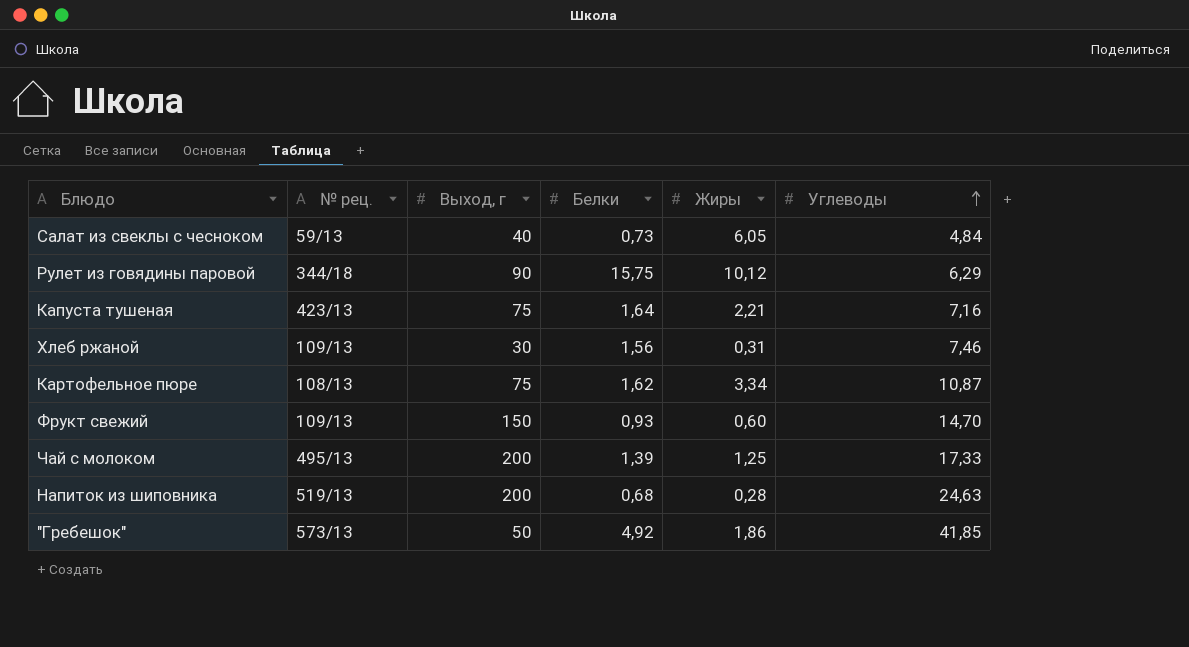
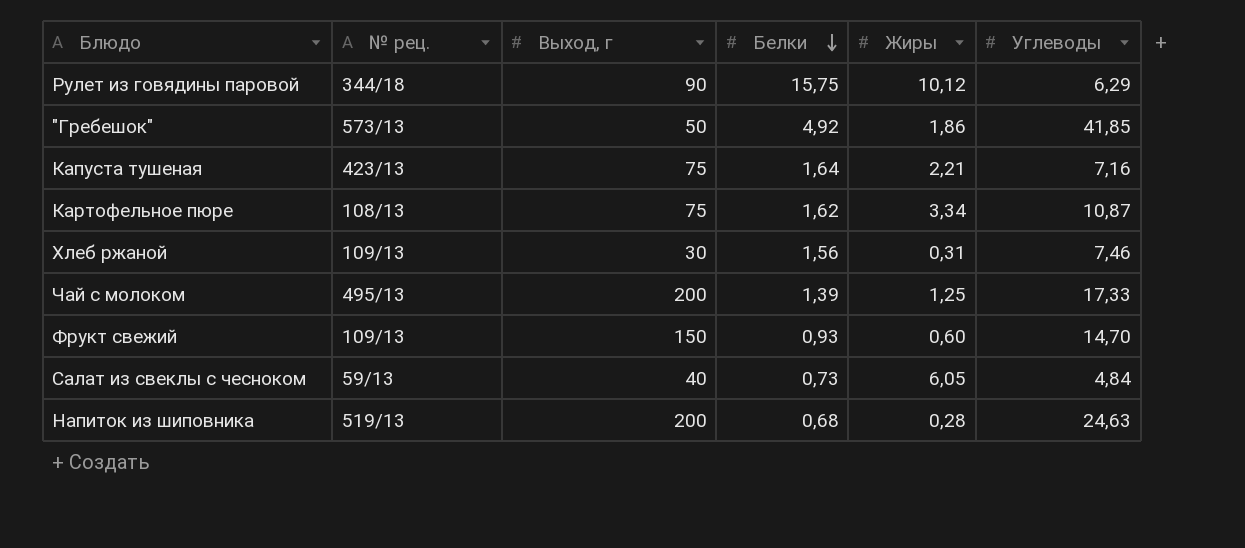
row order: Углеводы ascending -> Белки descending

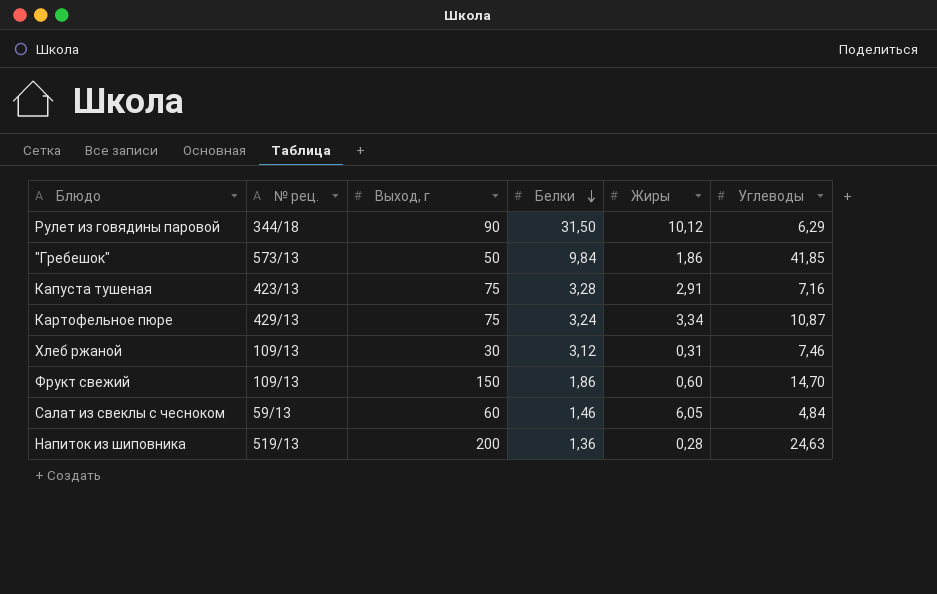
row Чай с молоком: 495/13 | 200 | 1,39 | 1,25 | 17,33 -> none
Рулет из говядины паровой | Белки: 15,75 -> 31,50
"Гребешок" | Белки: 4,92 -> 9,84
Капуста тушеная | Белки: 1,64 -> 3,28
Капуста тушеная | Жиры: 2,21 -> 2,91
Картофельное пюре | № рец.: 108/13 -> 429/13
Картофельное пюре | Белки: 1,62 -> 3,24
Хлеб ржаной | Белки: 1,56 -> 3,12
Фрукт свежий | Белки: 0,93 -> 1,86
Салат из свеклы с чесноком | Выход, г: 40 -> 60
Салат из свеклы с чесноком | Белки: 0,73 -> 1,46
Напиток из шиповника | Белки: 0,68 -> 1,36

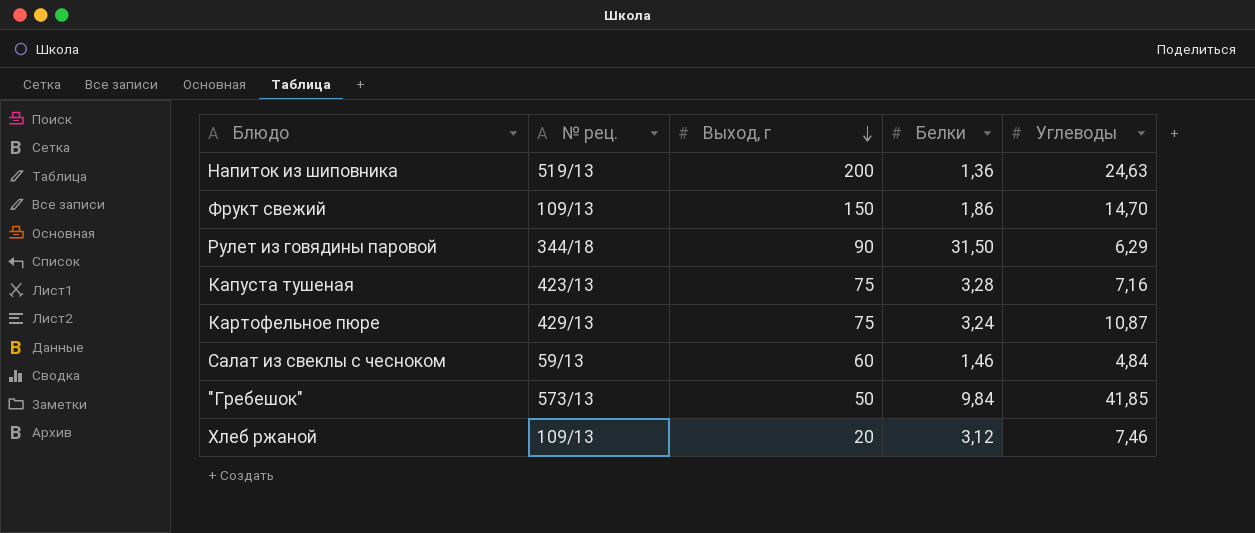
row order: Белки descending -> Выход, г descending
column Жиры | position: 5 -> none
Хлеб ржаной | Выход, г: 30 -> 20

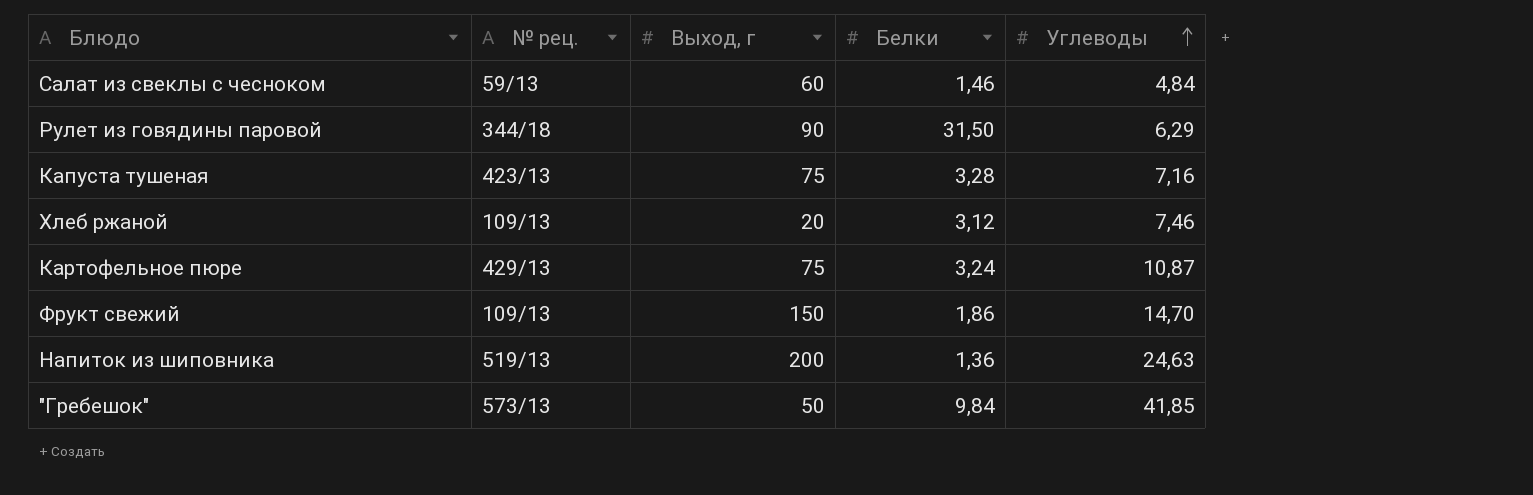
row order: Выход, г descending -> Углеводы ascending

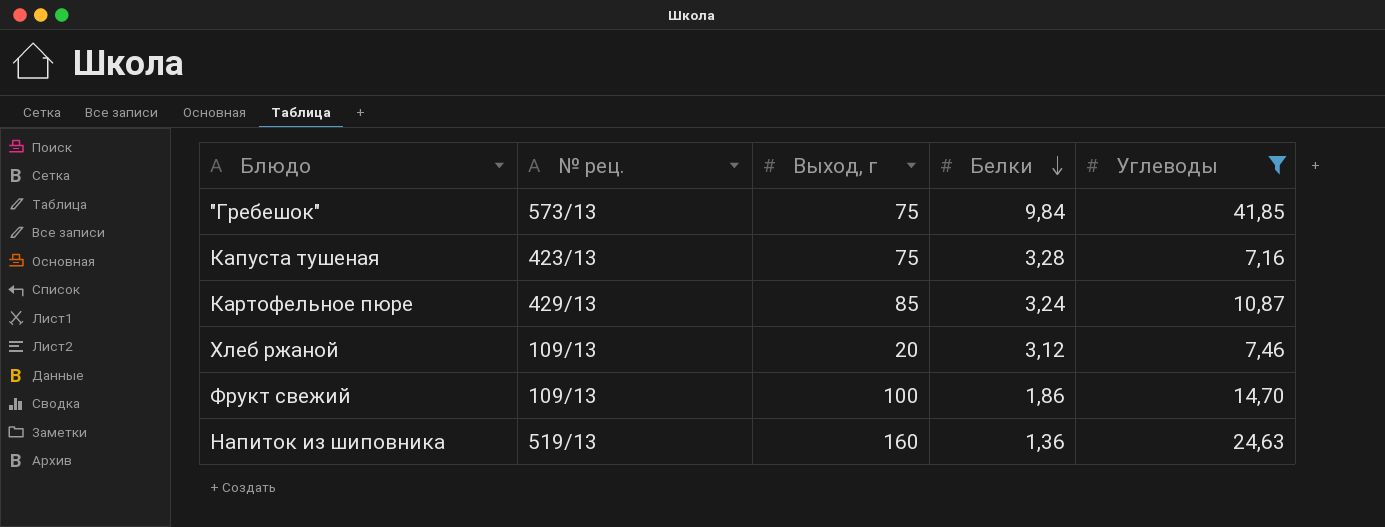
filter: none -> Углеводы >= 7,16
row order: Углеводы ascending -> Белки descending
"Гребешок" | Выход, г: 50 -> 75
Картофельное пюре | Выход, г: 75 -> 85
Фрукт свежий | Выход, г: 150 -> 100
Напиток из шиповника | Выход, г: 200 -> 160

